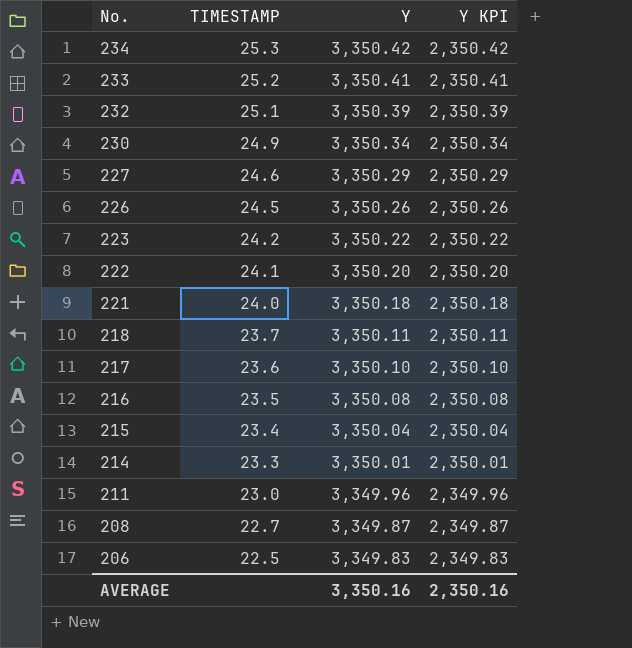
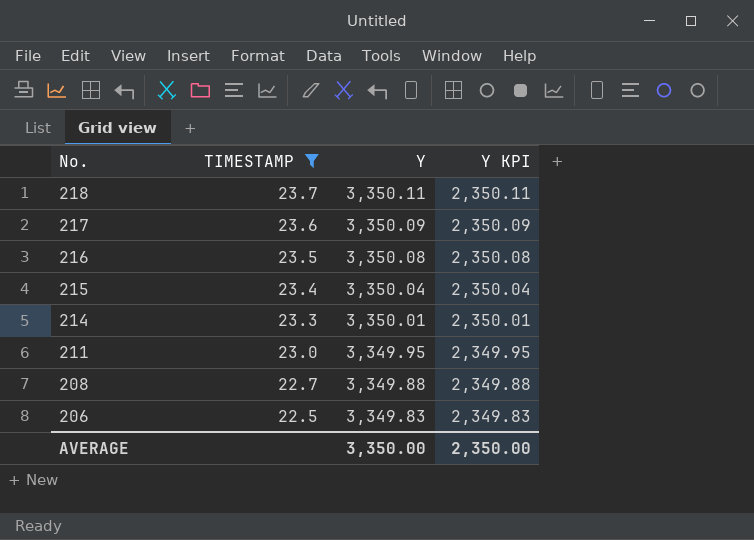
filter: none -> TIMESTAMP <= 23.7
217 | Y: 3,350.10 -> 3,350.09
217 | Y KPI: 2,350.10 -> 2,350.09
211 | Y: 3,349.96 -> 3,349.95
211 | Y KPI: 2,349.96 -> 2,349.95
208 | Y: 3,349.87 -> 3,349.88
208 | Y KPI: 2,349.87 -> 2,349.88
AVERAGE | Y: 3,350.16 -> 3,350.00
AVERAGE | Y KPI: 2,350.16 -> 2,350.00

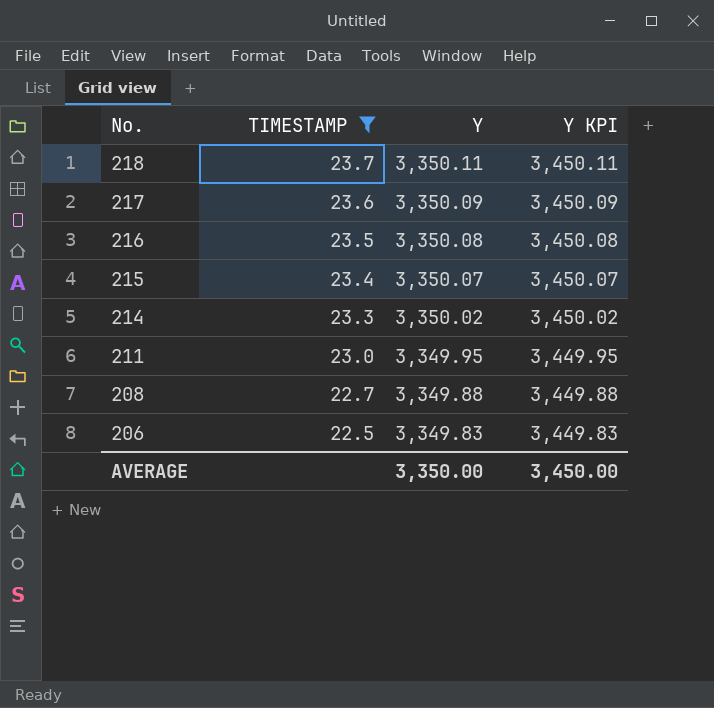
column Y KPI | formula: [Y] - 1000 -> [Y] + 100
215 | Y: 3,350.04 -> 3,350.07
214 | Y: 3,350.01 -> 3,350.02
AVERAGE | Y KPI: 2,350.00 -> 3,450.00

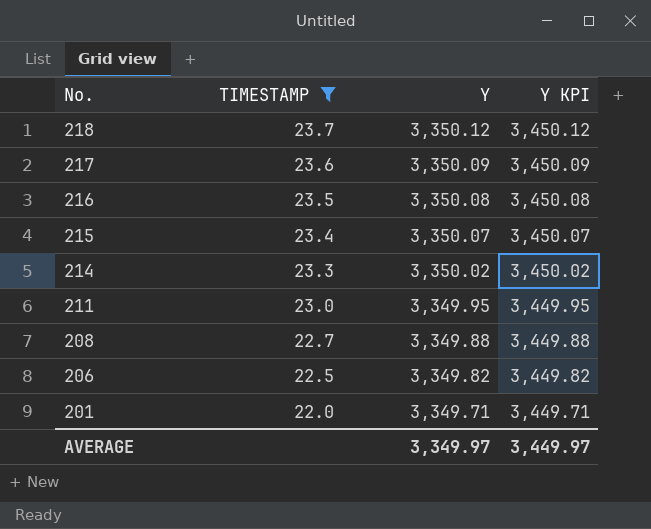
218 | Y: 3,350.11 -> 3,350.12
218 | Y KPI: 3,450.11 -> 3,450.12
206 | Y: 3,349.83 -> 3,349.82
206 | Y KPI: 3,449.83 -> 3,449.82
row 201: none -> 22.0 | 3,349.71 | 3,449.71
AVERAGE | Y: 3,350.00 -> 3,349.97
AVERAGE | Y KPI: 3,450.00 -> 3,449.97

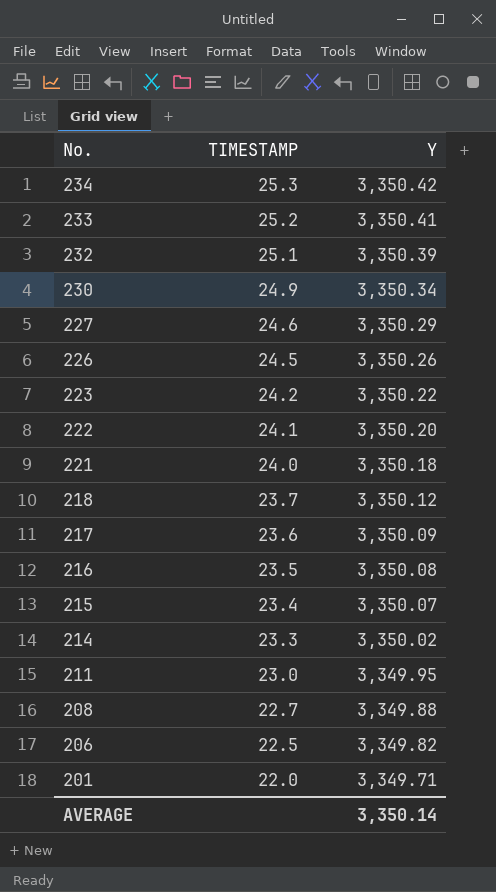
filter: TIMESTAMP <= 23.7 -> none
column Y KPI | formula: [Y] + 100 -> none
AVERAGE | Y: 3,349.97 -> 3,350.14

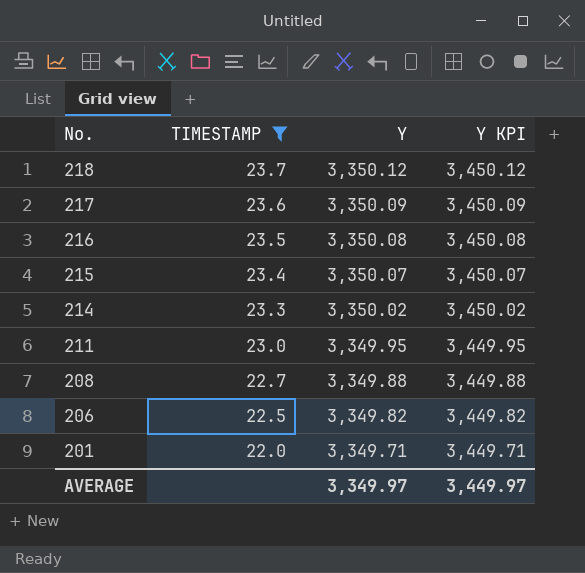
filter: none -> TIMESTAMP <= 23.7
column Y KPI | formula: none -> [Y] + 100
AVERAGE | Y: 3,350.14 -> 3,349.97

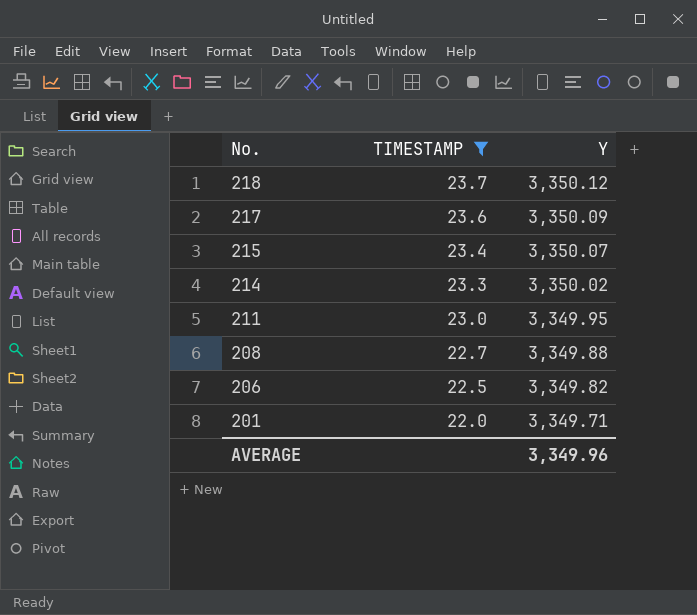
column Y KPI | formula: [Y] + 100 -> none
row 216: 23.5 | 3,350.08 | 3,450.08 -> none
AVERAGE | Y: 3,349.97 -> 3,349.96

